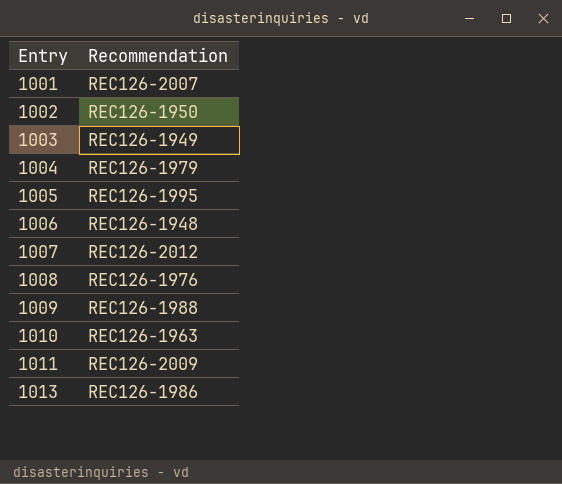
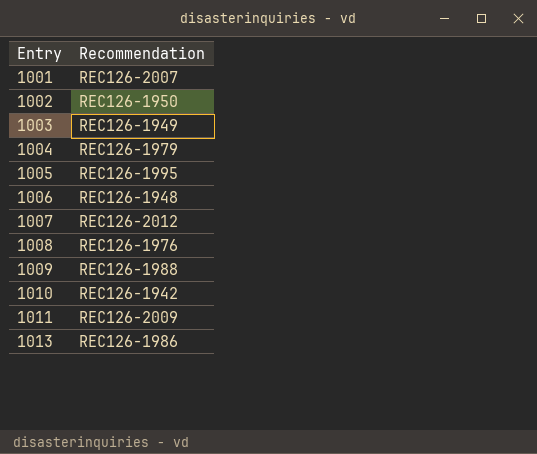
1010 | Recommendation: REC126-1963 -> REC126-1942

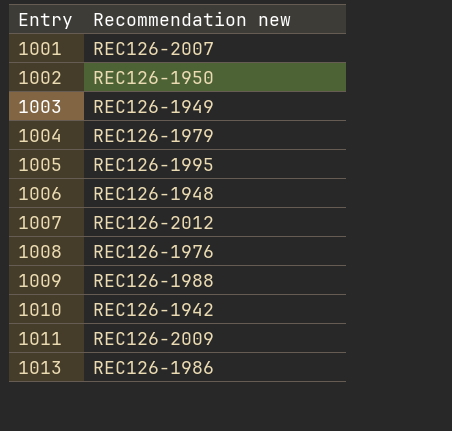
column name: Recommendation -> Recommendation new

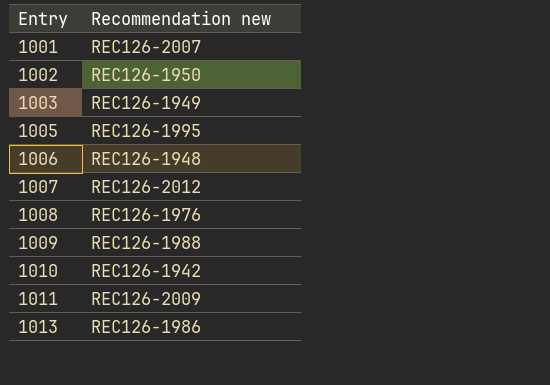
row 1004: REC126-1979 -> none

